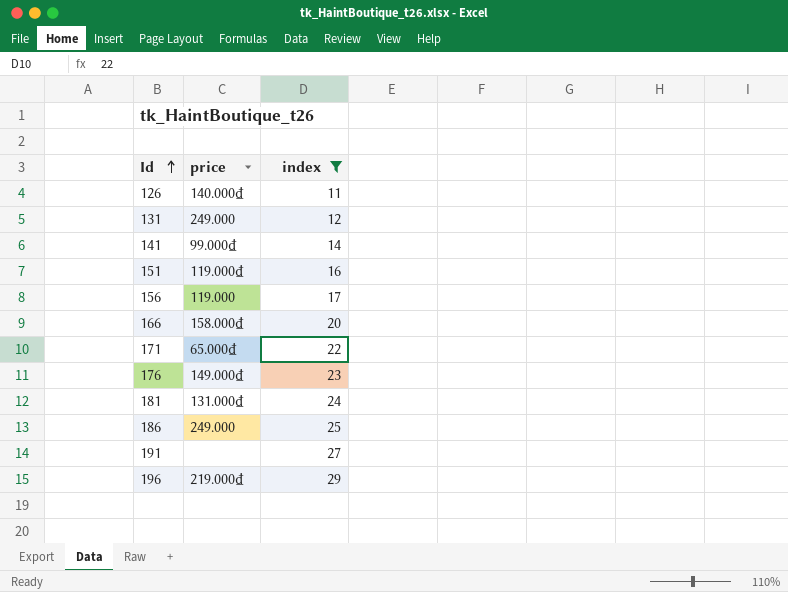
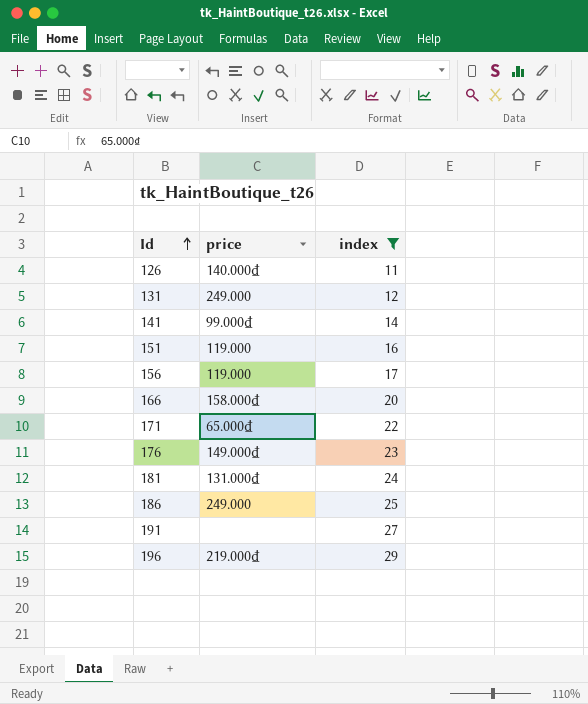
151 | price: 119.000₫ -> 119.000

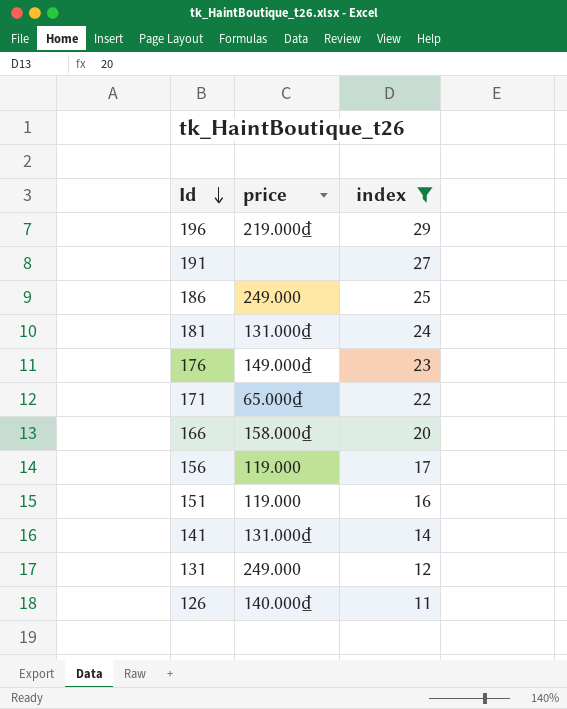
row order: Id ascending -> Id descending
141 | price: 99.000₫ -> 131.000₫

